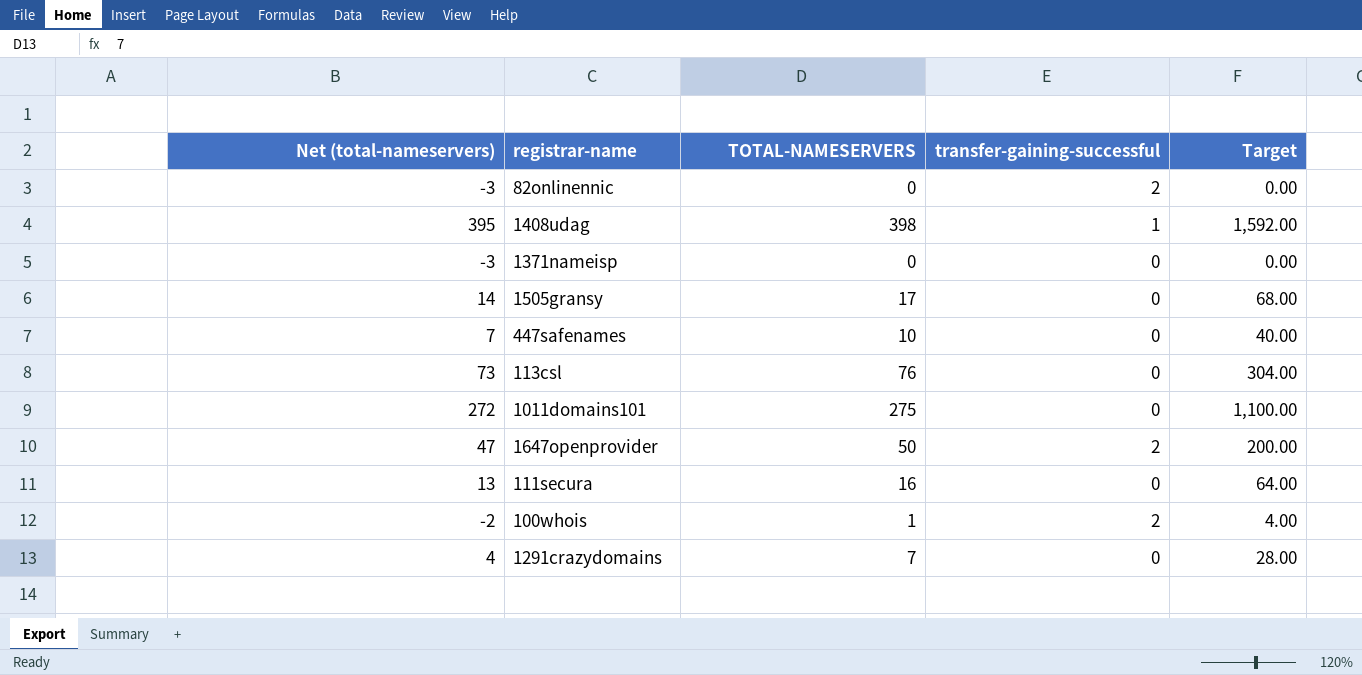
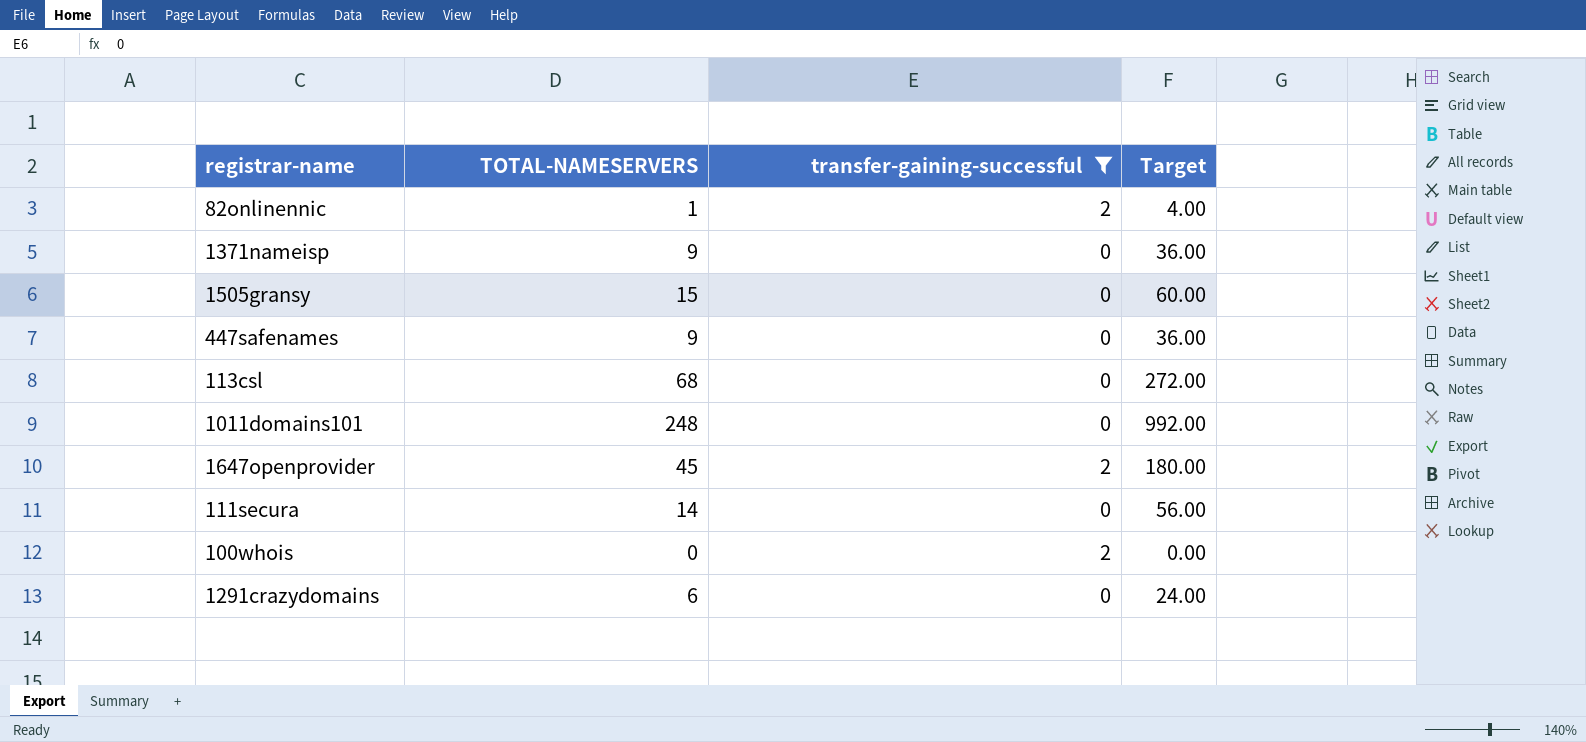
filter: none -> transfer-gaining-successful != 1
column Net (total-nameservers) | formula: [TOTAL-NAMESERVERS] - 3 -> none
82onlinennic | TOTAL-NAMESERVERS: 0 -> 1
82onlinennic | Target: 0.00 -> 4.00
1371nameisp | TOTAL-NAMESERVERS: 0 -> 9
1371nameisp | Target: 0.00 -> 36.00
1505gransy | TOTAL-NAMESERVERS: 17 -> 15
1505gransy | Target: 68.00 -> 60.00
447safenames | TOTAL-NAMESERVERS: 10 -> 9
447safenames | Target: 40.00 -> 36.00
113csl | TOTAL-NAMESERVERS: 76 -> 68
113csl | Target: 304.00 -> 272.00
1011domains101 | TOTAL-NAMESERVERS: 275 -> 248
1011domains101 | Target: 1,100.00 -> 992.00
1647openprovider | TOTAL-NAMESERVERS: 50 -> 45
1647openprovider | Target: 200.00 -> 180.00
111secura | TOTAL-NAMESERVERS: 16 -> 14
111secura | Target: 64.00 -> 56.00
100whois | TOTAL-NAMESERVERS: 1 -> 0
100whois | Target: 4.00 -> 0.00
1291crazydomains | TOTAL-NAMESERVERS: 7 -> 6
1291crazydomains | Target: 28.00 -> 24.00

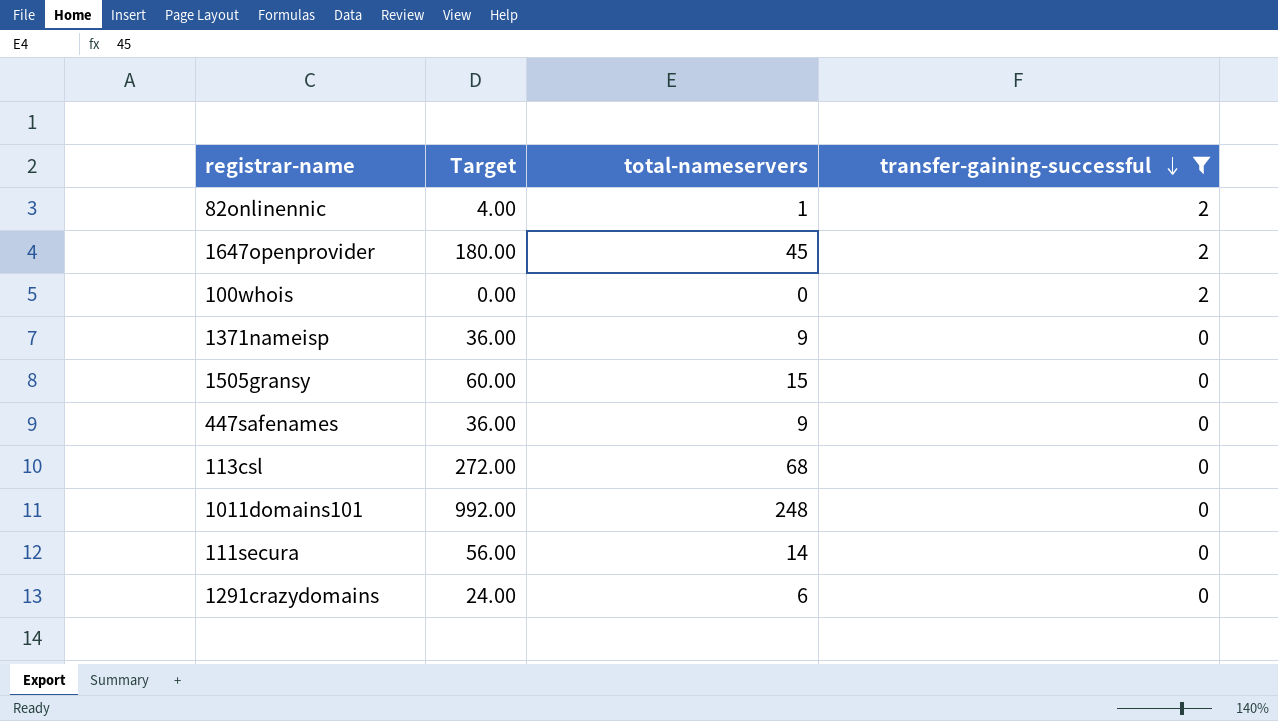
row order: none -> transfer-gaining-successful descending
column Target | position: 4 -> 2
column name: TOTAL-NAMESERVERS -> total-nameservers

